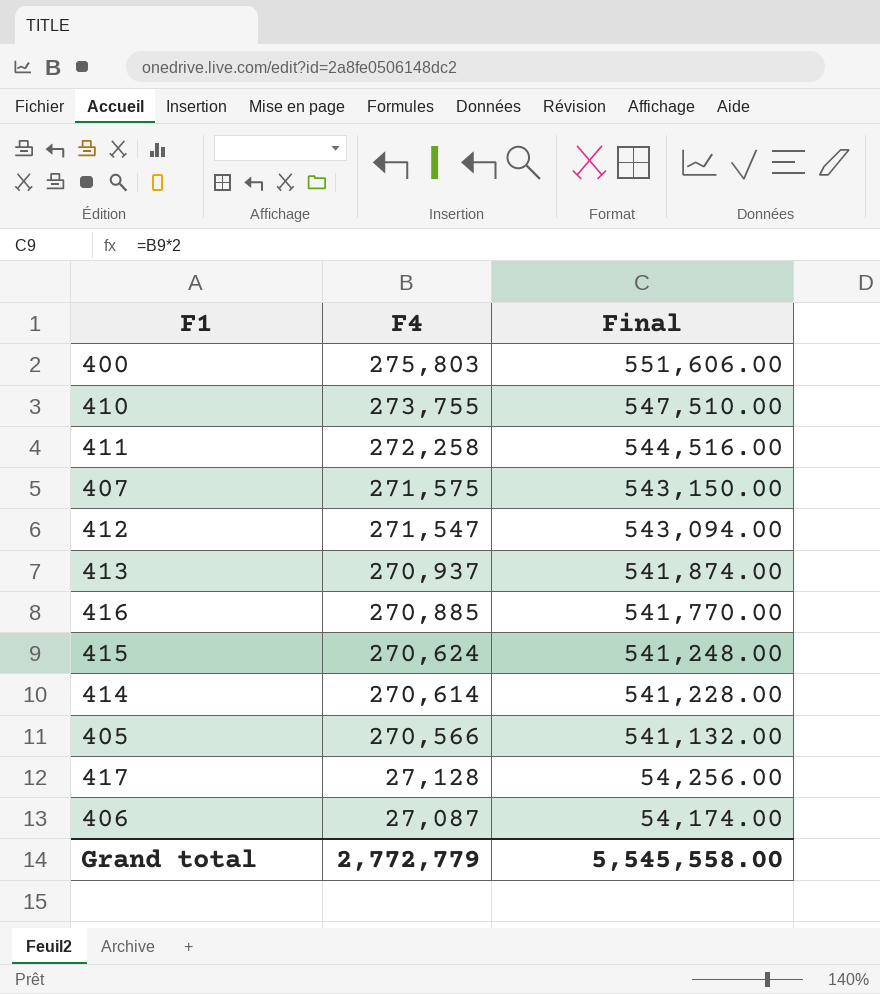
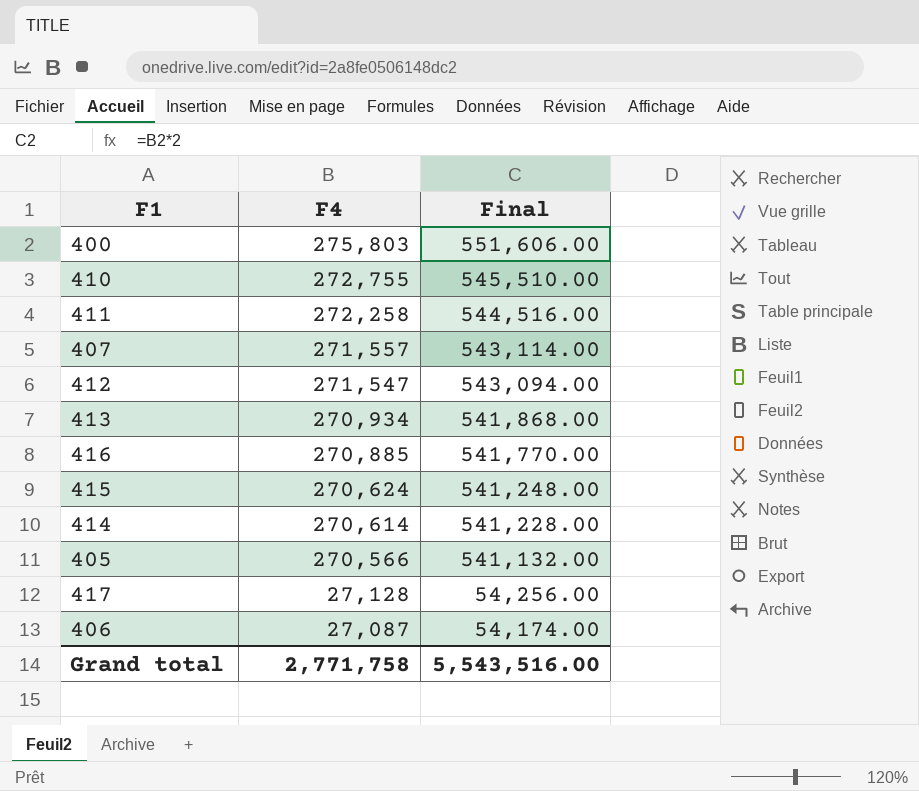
410 | F4: 273,755 -> 272,755
410 | Final: 547,510.00 -> 545,510.00
407 | F4: 271,575 -> 271,557
407 | Final: 543,150.00 -> 543,114.00
413 | F4: 270,937 -> 270,934
413 | Final: 541,874.00 -> 541,868.00
Grand total | F4: 2,772,779 -> 2,771,758
Grand total | Final: 5,545,558.00 -> 5,543,516.00

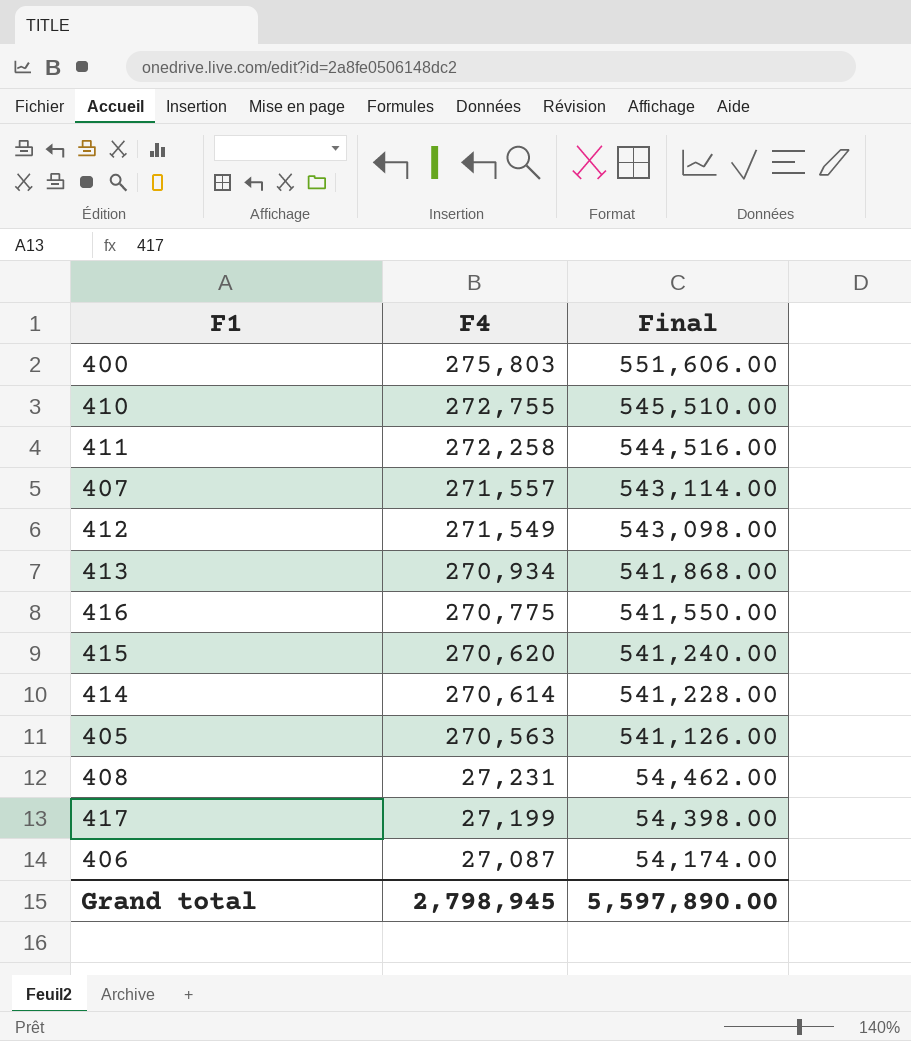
412 | F4: 271,547 -> 271,549
412 | Final: 543,094.00 -> 543,098.00
416 | F4: 270,885 -> 270,775
416 | Final: 541,770.00 -> 541,550.00
415 | F4: 270,624 -> 270,620
415 | Final: 541,248.00 -> 541,240.00
405 | F4: 270,566 -> 270,563
405 | Final: 541,132.00 -> 541,126.00
row 408: none -> 27,231 | 54,462.00
417 | F4: 27,128 -> 27,199
417 | Final: 54,256.00 -> 54,398.00
Grand total | F4: 2,771,758 -> 2,798,945
Grand total | Final: 5,543,516.00 -> 5,597,890.00

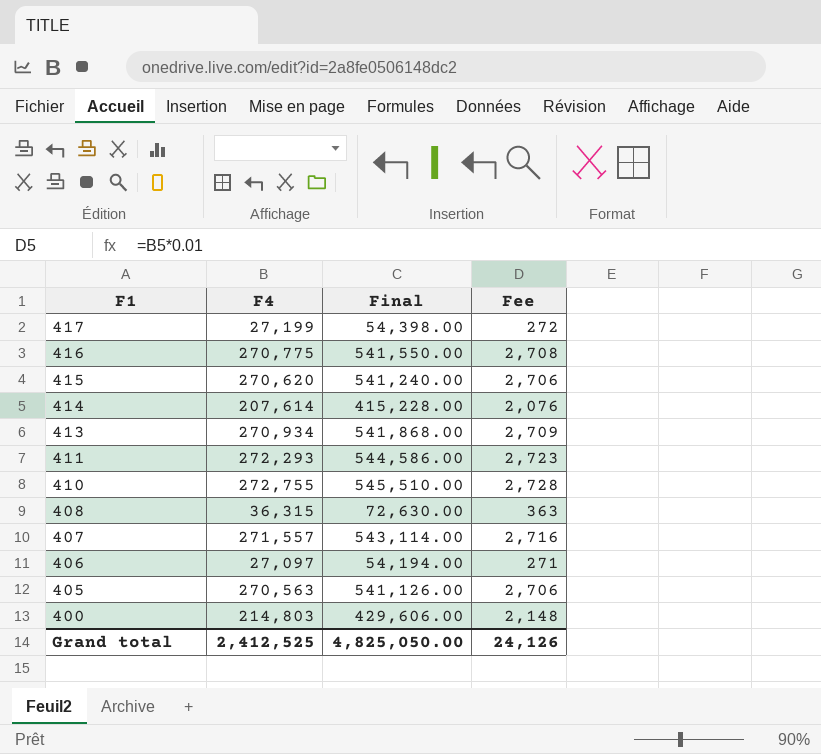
row order: F4 descending -> F1 descending
column Fee | formula: none -> [F4] * 0.01
row 412: 271,549 | 543,098.00 -> none
414 | F4: 270,614 -> 207,614
414 | Final: 541,228.00 -> 415,228.00
411 | F4: 272,258 -> 272,293
411 | Final: 544,516.00 -> 544,586.00
408 | F4: 27,231 -> 36,315
408 | Final: 54,462.00 -> 72,630.00
406 | F4: 27,087 -> 27,097
406 | Final: 54,174.00 -> 54,194.00
400 | F4: 275,803 -> 214,803
400 | Final: 551,606.00 -> 429,606.00
Grand total | F4: 2,798,945 -> 2,412,525
Grand total | Final: 5,597,890.00 -> 4,825,050.00

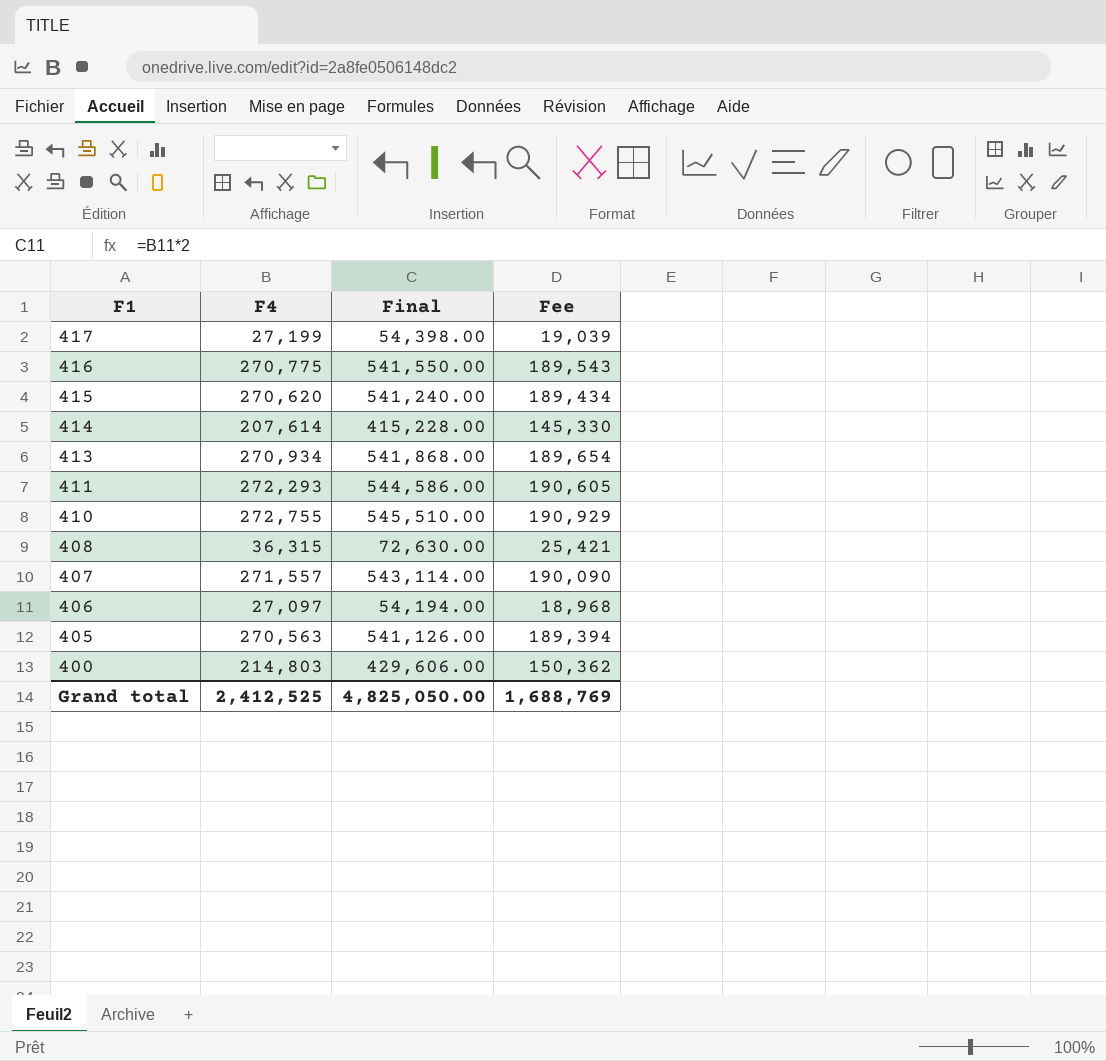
column Fee | formula: [F4] * 0.01 -> [F4] * 0.7
Grand total | Fee: 24,126 -> 1,688,769

